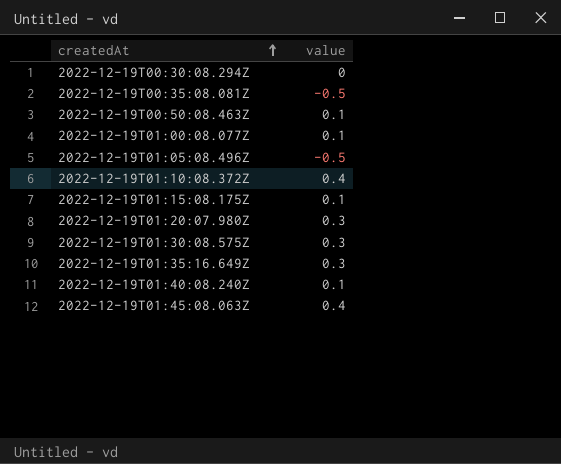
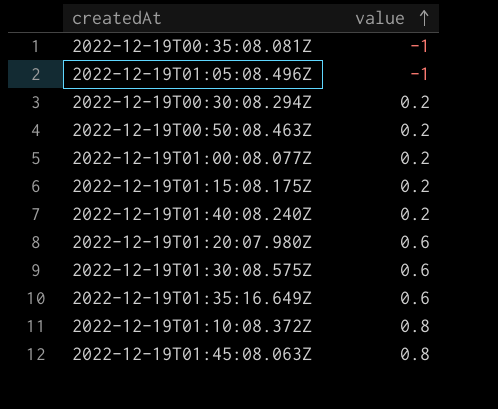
row order: createdAt ascending -> value ascending
2022-12-19T00:35:08.081Z | value: -0.5 -> -1
2022-12-19T01:05:08.496Z | value: -0.5 -> -1
2022-12-19T00:30:08.294Z | value: 0 -> 0.2
2022-12-19T00:50:08.463Z | value: 0.1 -> 0.2
2022-12-19T01:00:08.077Z | value: 0.1 -> 0.2
2022-12-19T01:15:08.175Z | value: 0.1 -> 0.2
2022-12-19T01:40:08.240Z | value: 0.1 -> 0.2
2022-12-19T01:20:07.980Z | value: 0.3 -> 0.6
2022-12-19T01:30:08.575Z | value: 0.3 -> 0.6
2022-12-19T01:35:16.649Z | value: 0.3 -> 0.6
2022-12-19T01:10:08.372Z | value: 0.4 -> 0.8
2022-12-19T01:45:08.063Z | value: 0.4 -> 0.8

